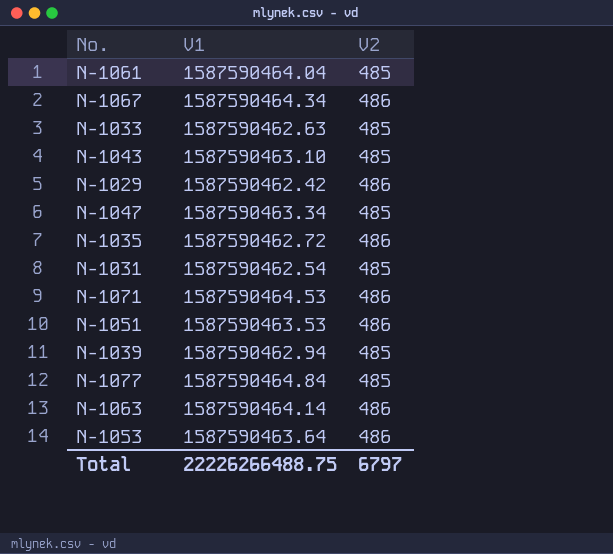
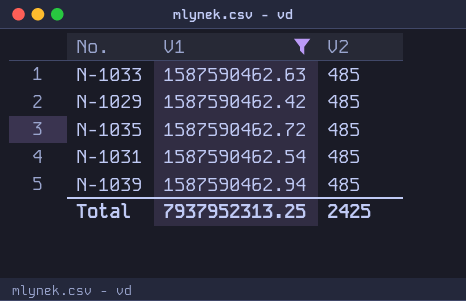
filter: none -> V1 <= 1587590462.94
N-1029 | V2: 486 -> 485
N-1035 | V2: 486 -> 485
Total | V1: 22226266488.75 -> 7937952313.25
Total | V2: 6797 -> 2425

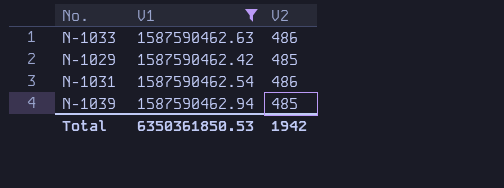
row N-1035: 1587590462.72 | 485 -> none
N-1033 | V2: 485 -> 486
N-1031 | V2: 485 -> 486
Total | V1: 7937952313.25 -> 6350361850.53
Total | V2: 2425 -> 1942

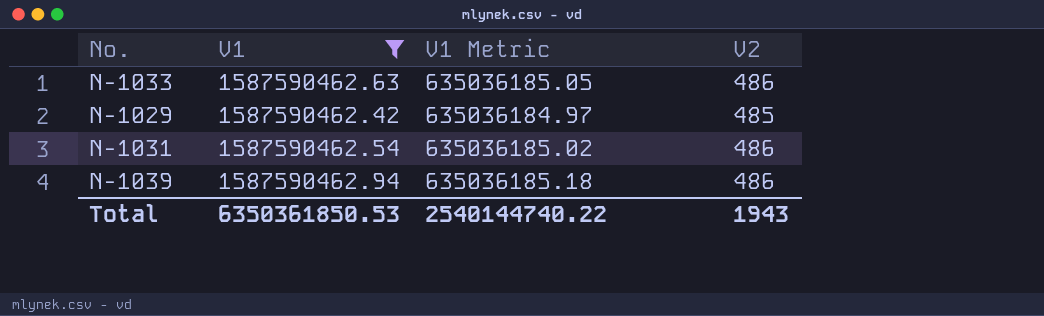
column V1 Metric | formula: none -> [V1] * 0.4
N-1039 | V2: 485 -> 486
Total | V2: 1942 -> 1943

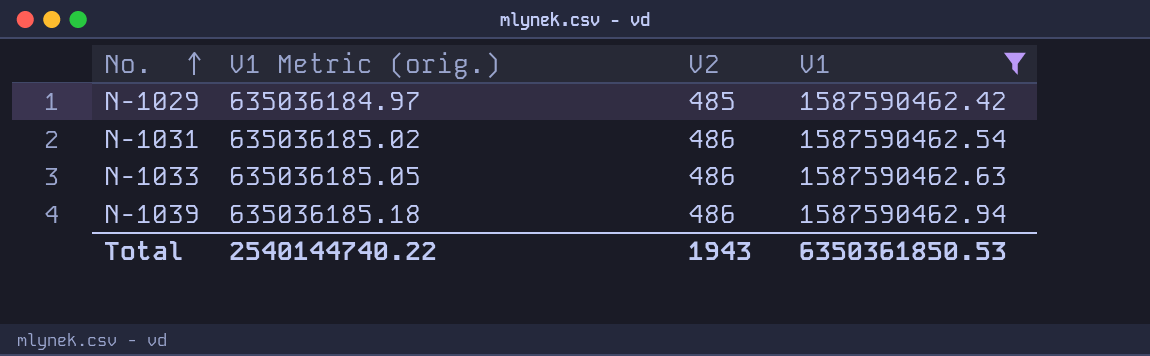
row order: none -> No. ascending
column name: V1 Metric -> V1 Metric (orig.)
column V1 | position: 2 -> 4

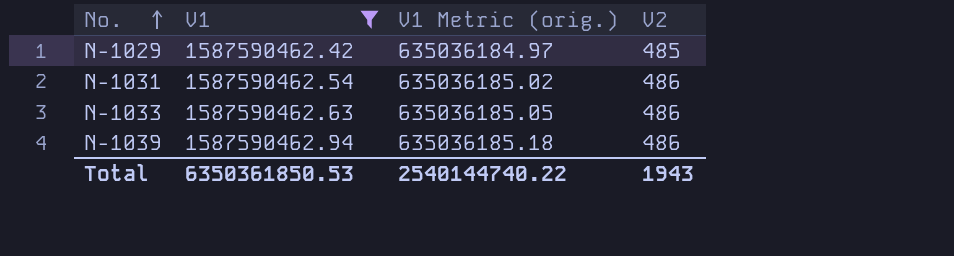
column V1 | position: 4 -> 2

